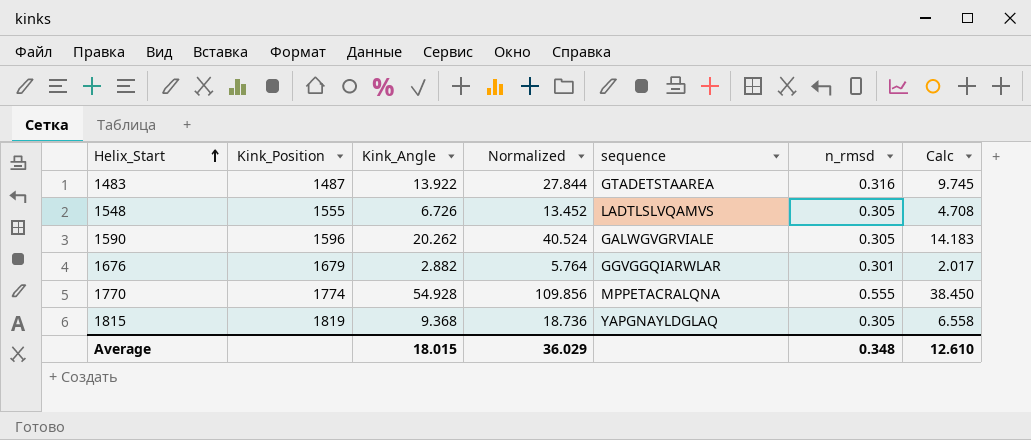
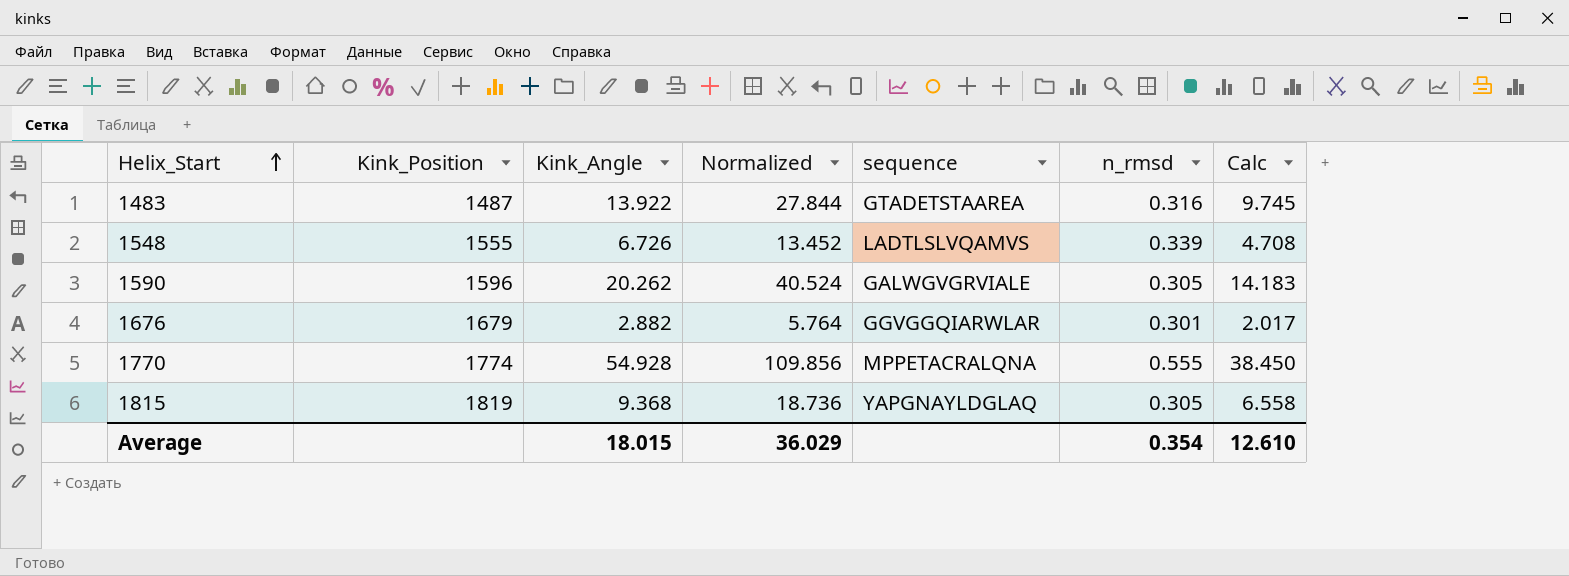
1548 | n_rmsd: 0.305 -> 0.339
Average | n_rmsd: 0.348 -> 0.354

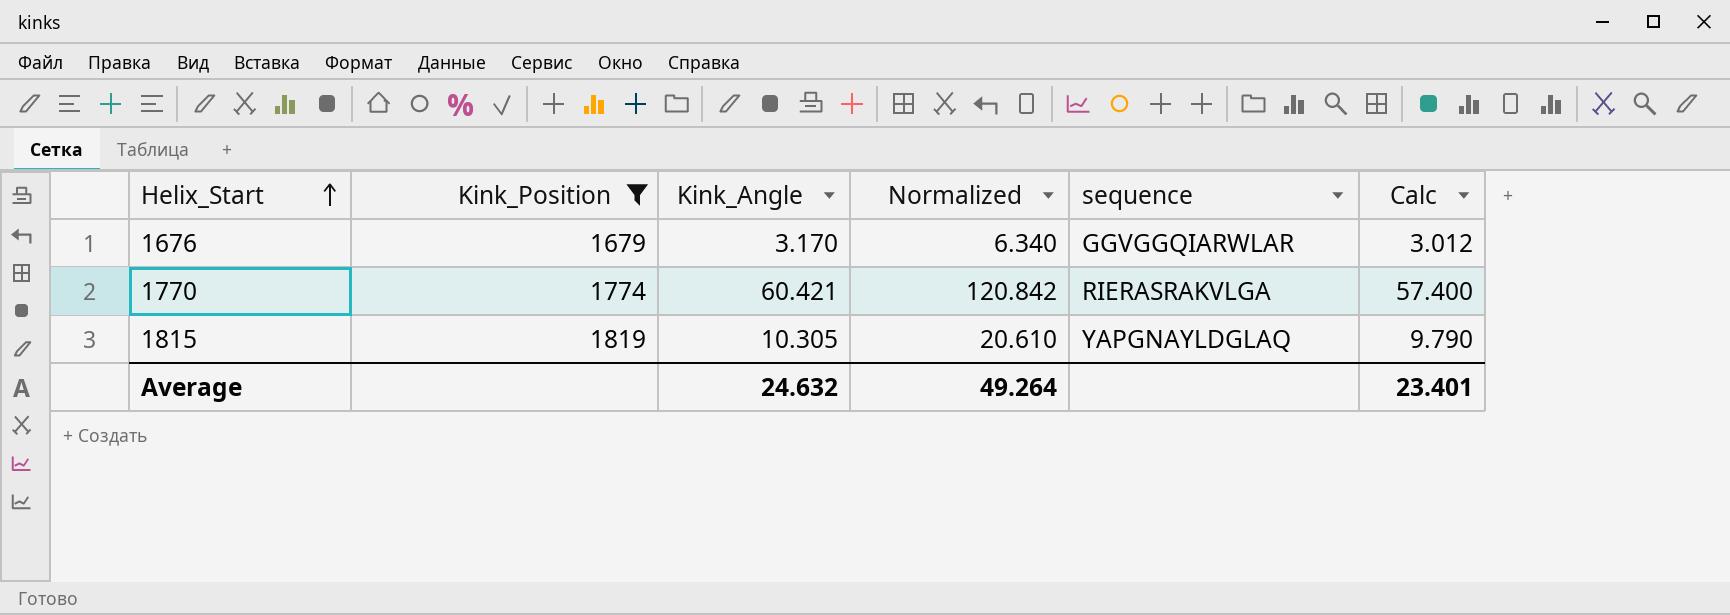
filter: none -> Kink_Position >= 1679
column n_rmsd | position: 6 -> none
column Calc | formula: [Kink_Angle] * 0.7 -> [Kink_Angle] * 0.95
1676 | Kink_Angle: 2.882 -> 3.170
1676 | Normalized: 5.764 -> 6.340
1770 | Kink_Angle: 54.928 -> 60.421
1770 | Normalized: 109.856 -> 120.842
1770 | sequence: MPPETACRALQNA -> RIERASRAKVLGA
1815 | Kink_Angle: 9.368 -> 10.305
1815 | Normalized: 18.736 -> 20.610
Average | Kink_Angle: 18.015 -> 24.632
Average | Normalized: 36.029 -> 49.264
Average | Calc: 12.610 -> 23.401

